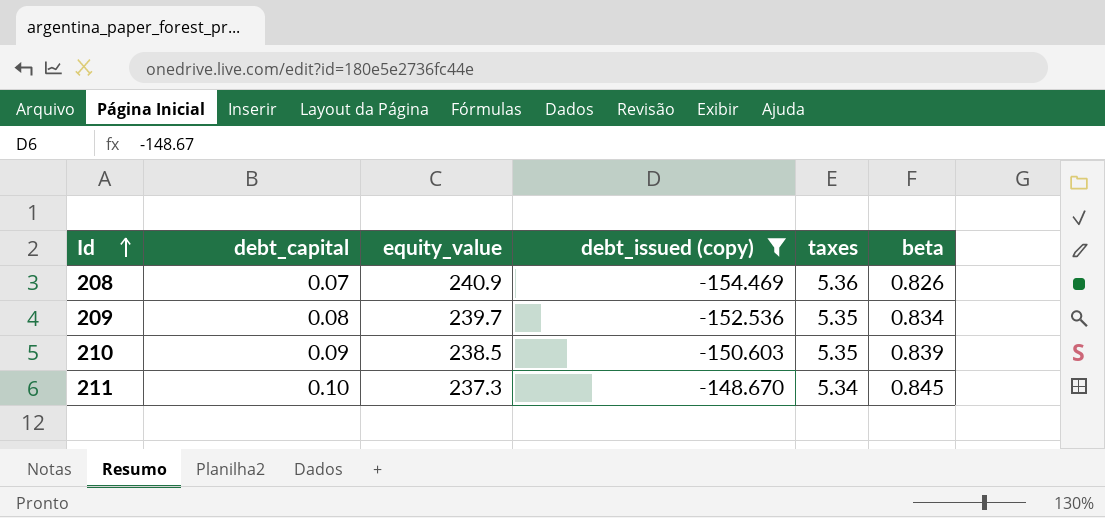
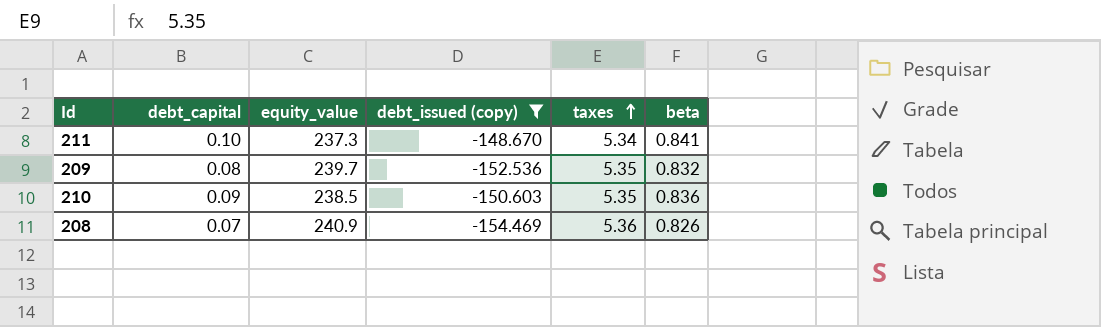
row order: Id ascending -> taxes ascending
211 | beta: 0.845 -> 0.841
209 | beta: 0.834 -> 0.832
210 | beta: 0.839 -> 0.836

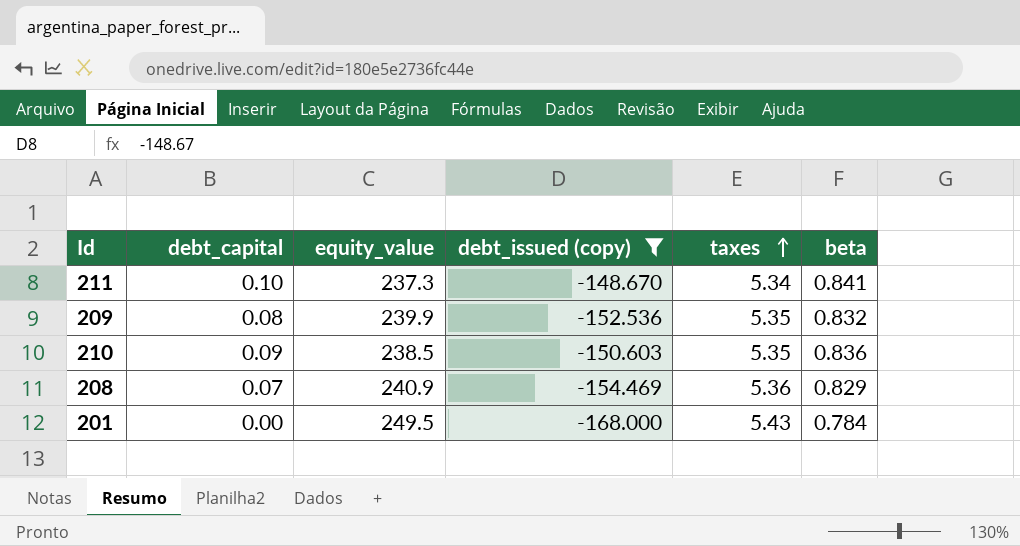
209 | equity_value: 239.7 -> 239.9
208 | beta: 0.826 -> 0.829
row 201: none -> 0.00 | 249.5 | -168.000 | 5.43 | 0.784

